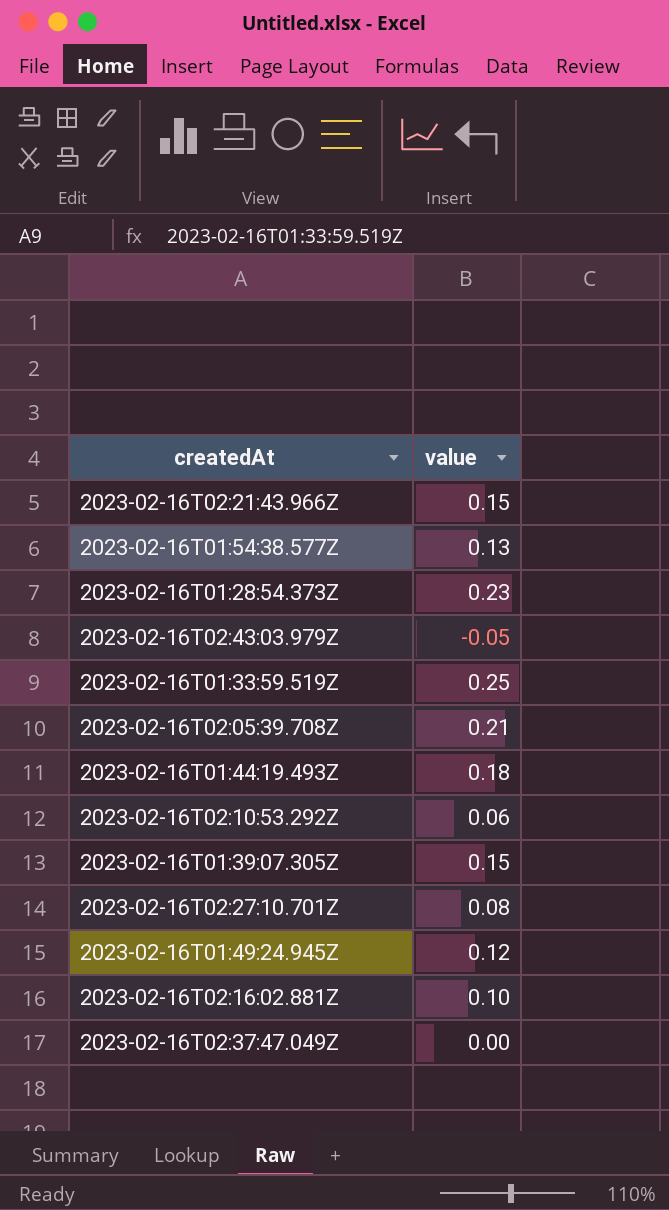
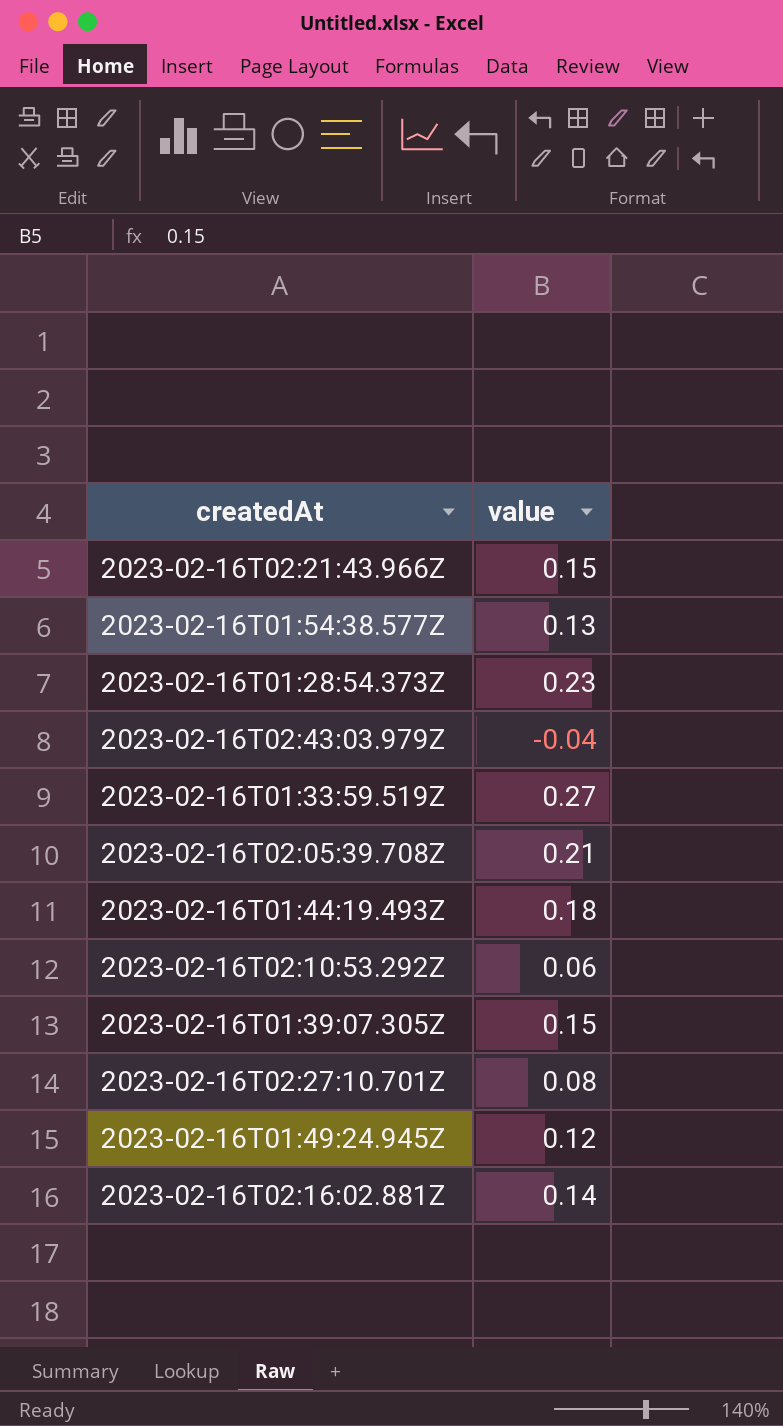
row 2023-02-16T02:37:47.049Z: 0.00 -> none
2023-02-16T02:43:03.979Z | value: -0.05 -> -0.04
2023-02-16T01:33:59.519Z | value: 0.25 -> 0.27
2023-02-16T02:16:02.881Z | value: 0.10 -> 0.14

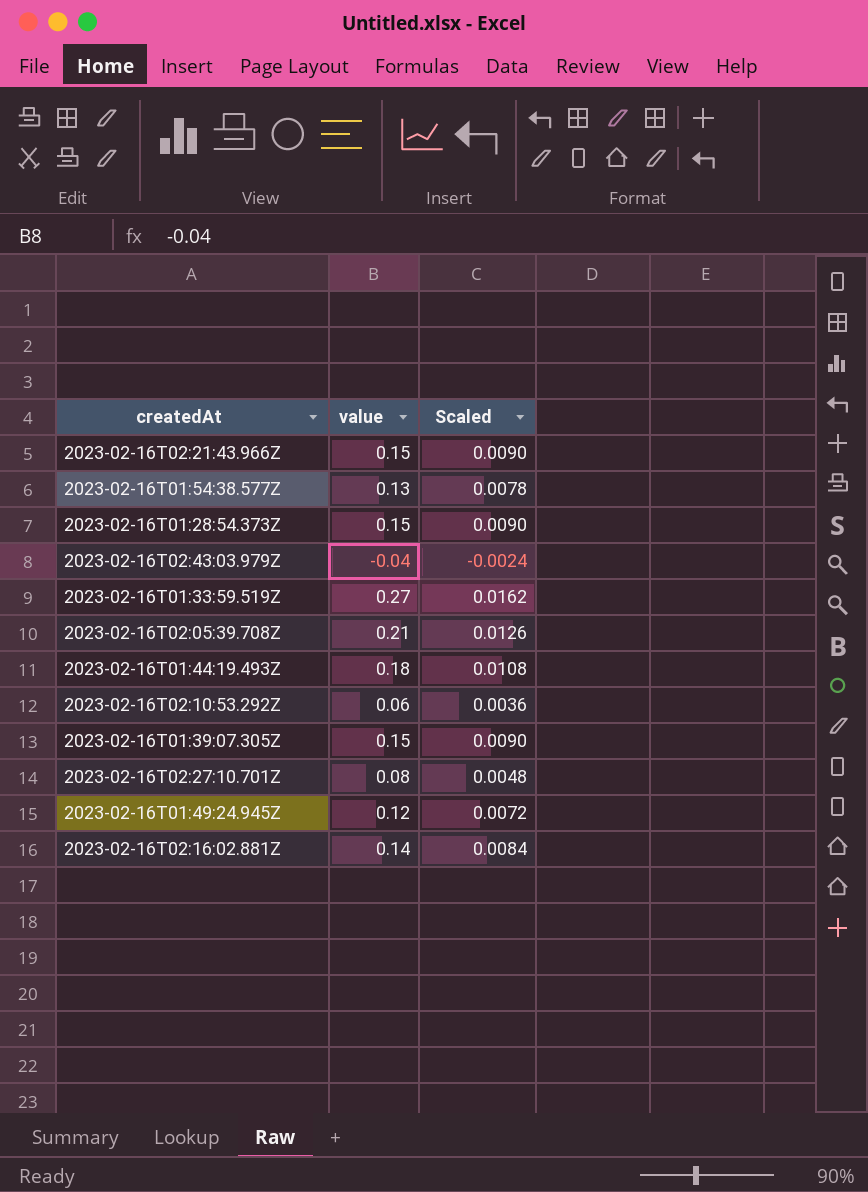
column Scaled | formula: none -> [value] * 0.06
2023-02-16T01:28:54.373Z | value: 0.23 -> 0.15

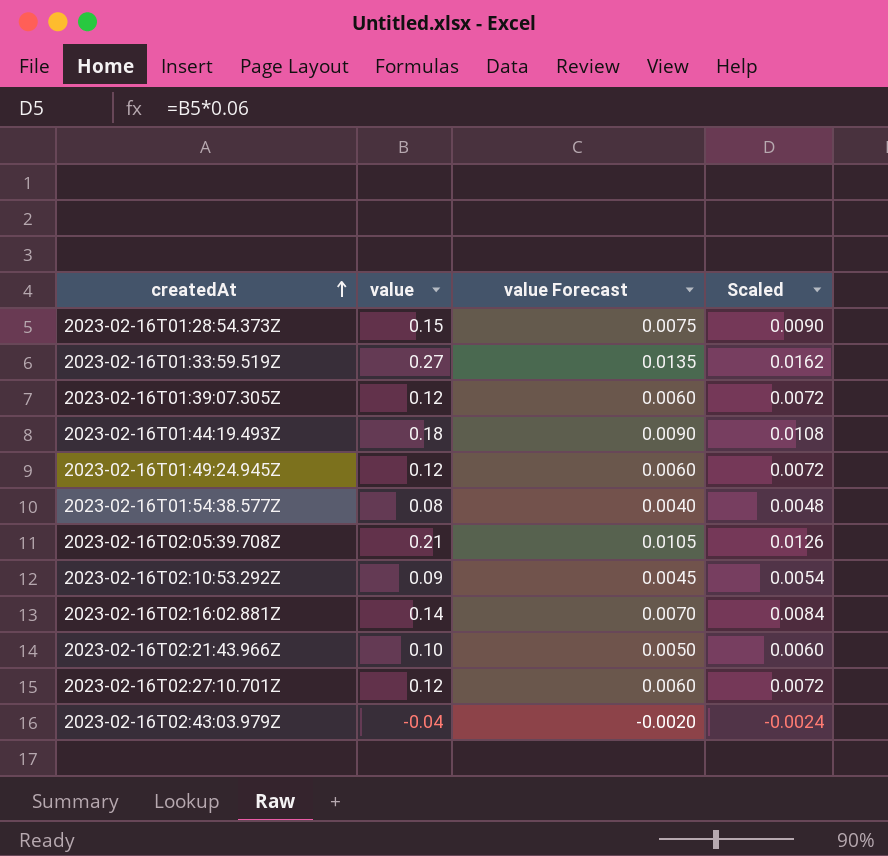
row order: none -> createdAt ascending
column value Forecast | formula: none -> [value] * 0.05
2023-02-16T01:39:07.305Z | value: 0.15 -> 0.12
2023-02-16T01:39:07.305Z | Scaled: 0.0090 -> 0.0072
2023-02-16T01:54:38.577Z | value: 0.13 -> 0.08
2023-02-16T01:54:38.577Z | Scaled: 0.0078 -> 0.0048
2023-02-16T02:10:53.292Z | value: 0.06 -> 0.09
2023-02-16T02:10:53.292Z | Scaled: 0.0036 -> 0.0054
2023-02-16T02:21:43.966Z | value: 0.15 -> 0.10
2023-02-16T02:21:43.966Z | Scaled: 0.0090 -> 0.0060
2023-02-16T02:27:10.701Z | value: 0.08 -> 0.12
2023-02-16T02:27:10.701Z | Scaled: 0.0048 -> 0.0072

